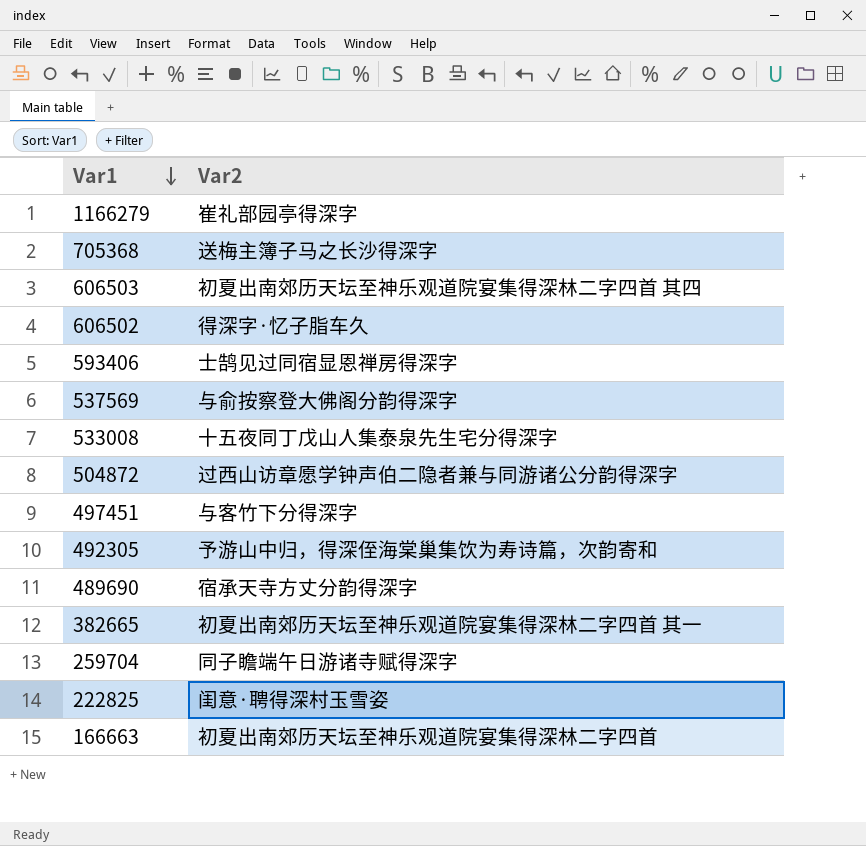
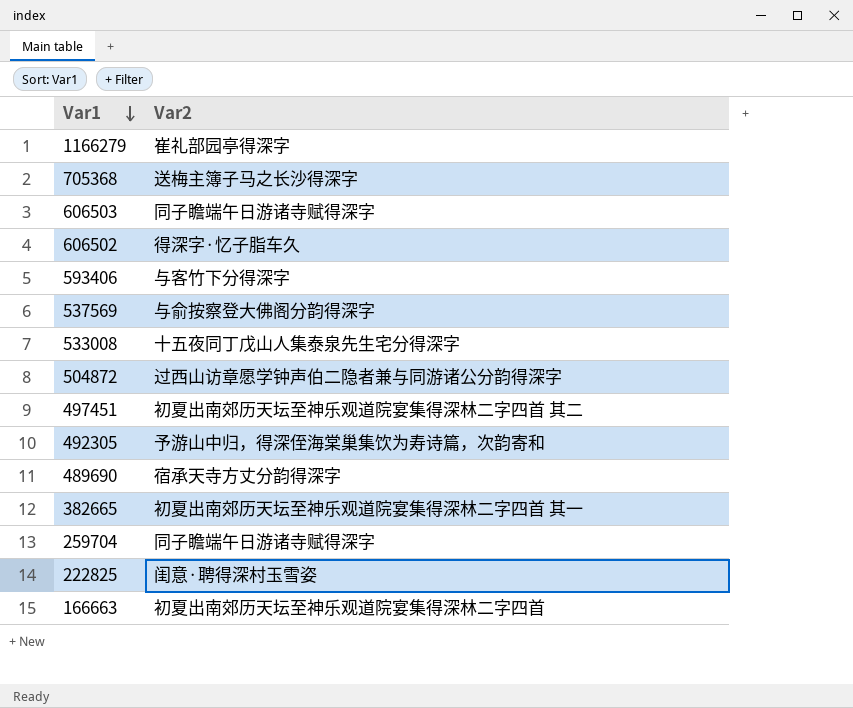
606503 | Var2: 初夏出南郊历天坛至神乐观道院宴集得深林二字四首 其四 -> 同子瞻端午日游诸寺赋得深字
593406 | Var2: 士鹄见过同宿显恩禅房得深字 -> 与客竹下分得深字
497451 | Var2: 与客竹下分得深字 -> 初夏出南郊历天坛至神乐观道院宴集得深林二字四首 其二

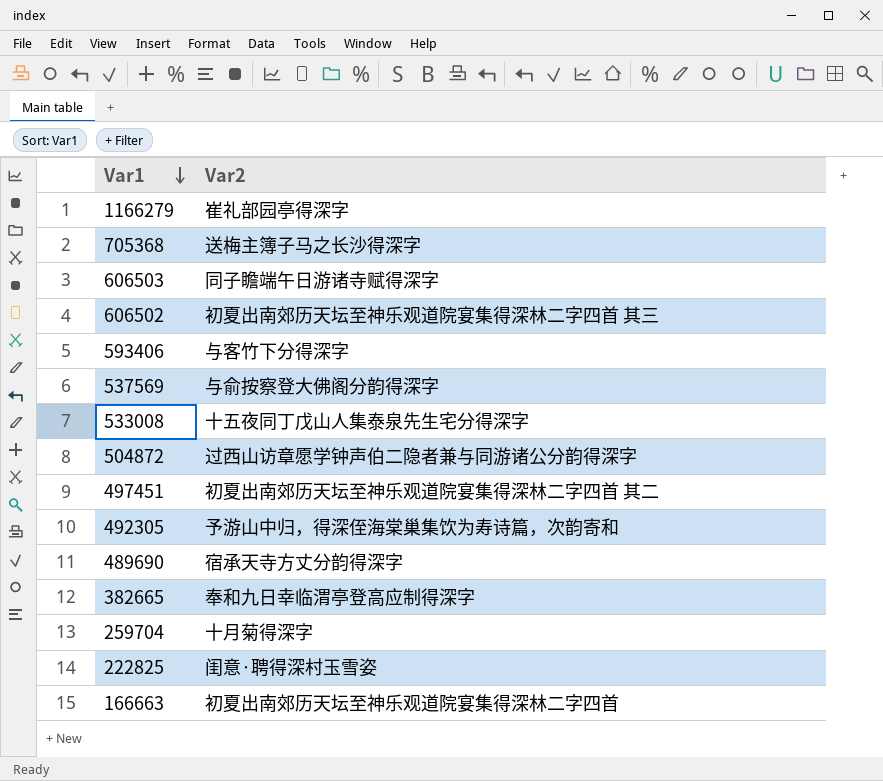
606502 | Var2: 得深字·忆子脂车久 -> 初夏出南郊历天坛至神乐观道院宴集得深林二字四首 其三
382665 | Var2: 初夏出南郊历天坛至神乐观道院宴集得深林二字四首 其一 -> 奉和九日幸临渭亭登高应制得深字
259704 | Var2: 同子瞻端午日游诸寺赋得深字 -> 十月菊得深字

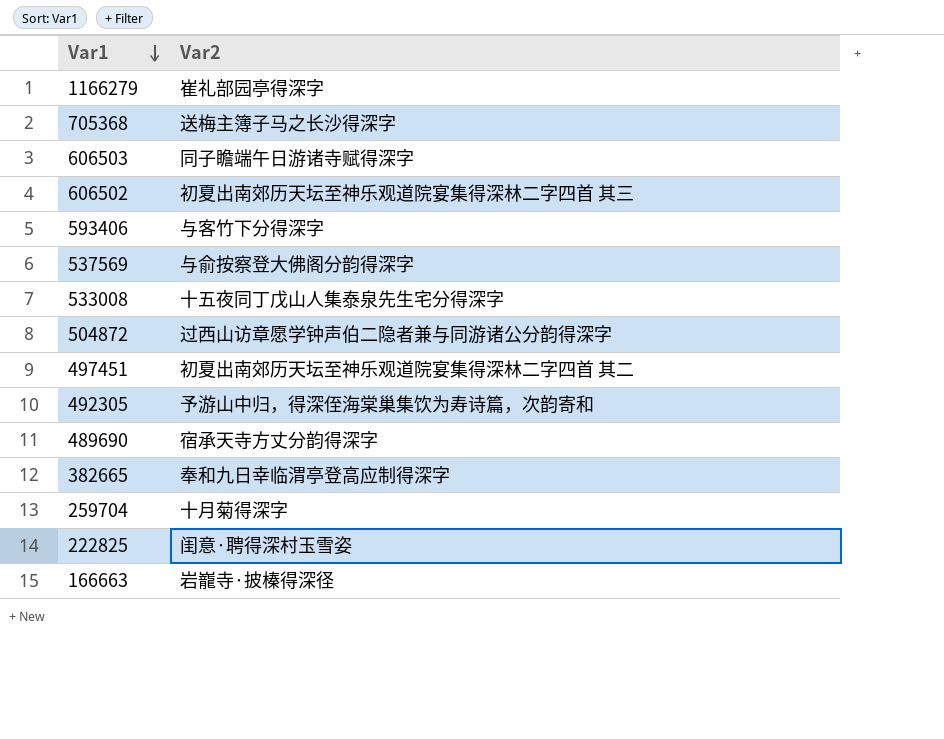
166663 | Var2: 初夏出南郊历天坛至神乐观道院宴集得深林二字四首 -> 岩巃寺·披榛得深径

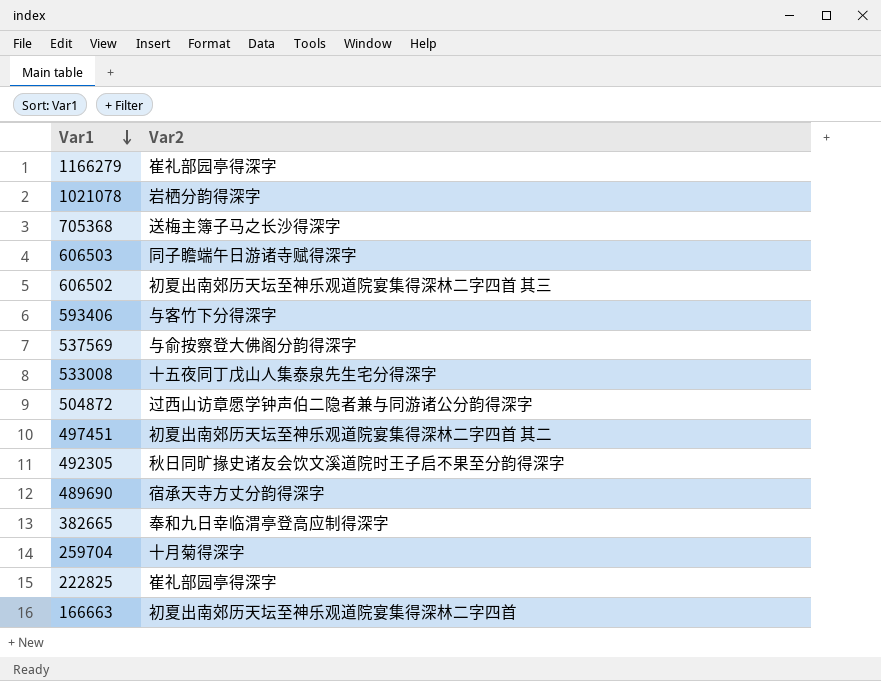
row 1021078: none -> 岩栖分韵得深字
492305 | Var2: 予游山中归，得深侄海棠巢集饮为寿诗篇，次韵寄和 -> 秋日同旷掾史诸友会饮文溪道院时王子启不果至分韵得深字
222825 | Var2: 闺意·聘得深村玉雪姿 -> 崔礼部园亭得深字
166663 | Var2: 岩巃寺·披榛得深径 -> 初夏出南郊历天坛至神乐观道院宴集得深林二字四首

